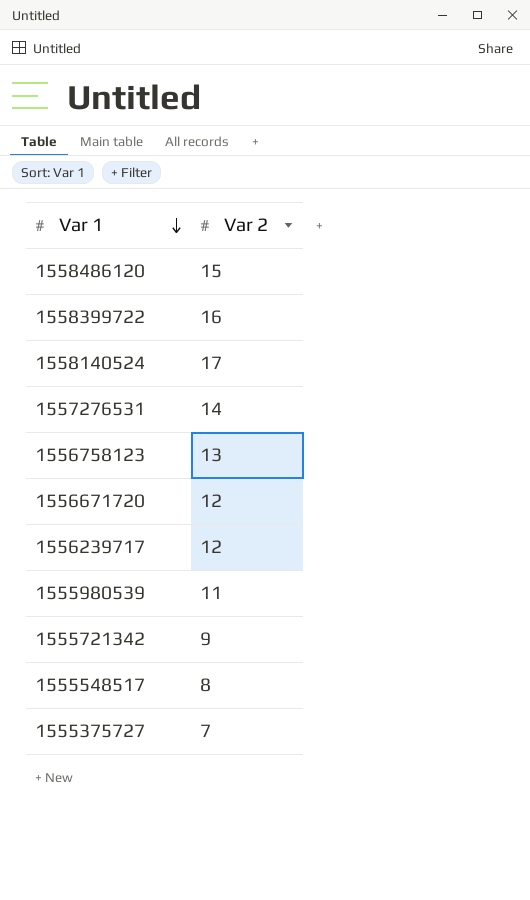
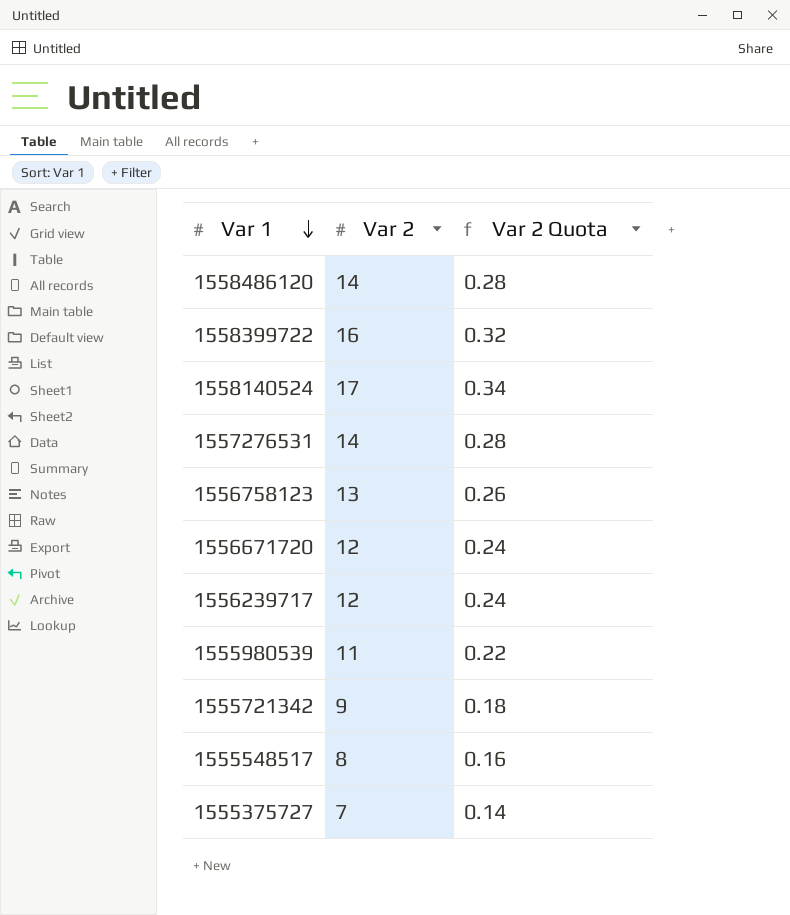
column Var 2 Quota | formula: none -> [Var 2] * 0.02
1558486120 | Var 2: 15 -> 14

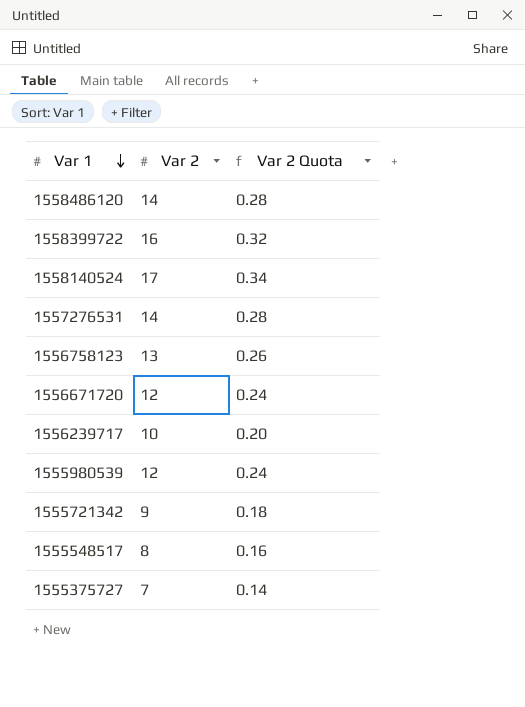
1556239717 | Var 2: 12 -> 10
1556239717 | Var 2 Quota: 0.24 -> 0.20
1555980539 | Var 2: 11 -> 12
1555980539 | Var 2 Quota: 0.22 -> 0.24

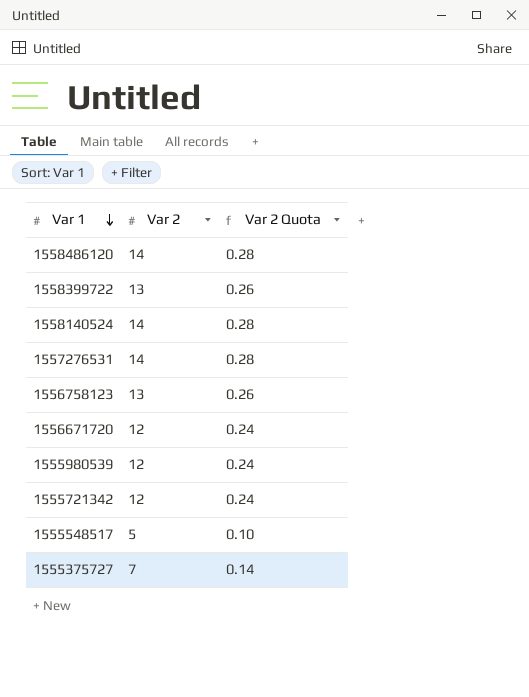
row 1556239717: 10 | 0.20 -> none
1558399722 | Var 2: 16 -> 13
1558399722 | Var 2 Quota: 0.32 -> 0.26
1558140524 | Var 2: 17 -> 14
1558140524 | Var 2 Quota: 0.34 -> 0.28
1555721342 | Var 2: 9 -> 12
1555721342 | Var 2 Quota: 0.18 -> 0.24
1555548517 | Var 2: 8 -> 5
1555548517 | Var 2 Quota: 0.16 -> 0.10

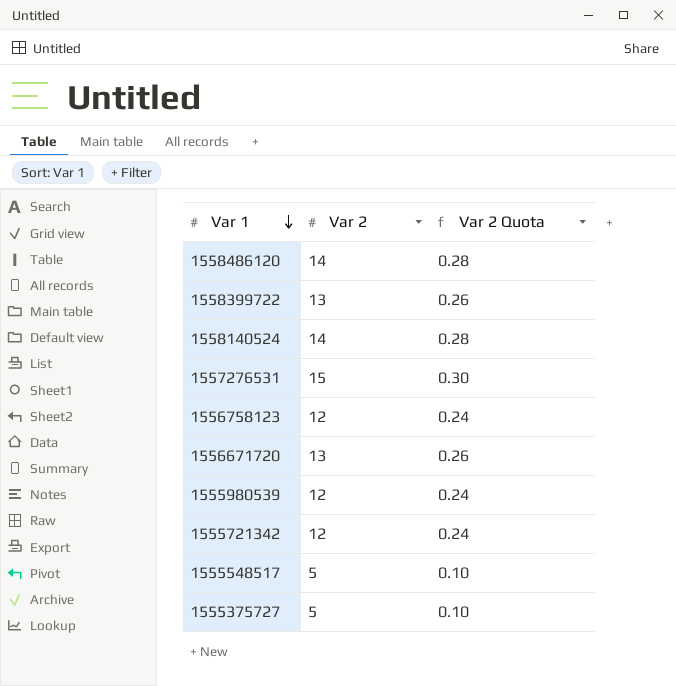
1557276531 | Var 2: 14 -> 15
1557276531 | Var 2 Quota: 0.28 -> 0.30
1556758123 | Var 2: 13 -> 12
1556758123 | Var 2 Quota: 0.26 -> 0.24
1556671720 | Var 2: 12 -> 13
1556671720 | Var 2 Quota: 0.24 -> 0.26
1555375727 | Var 2: 7 -> 5
1555375727 | Var 2 Quota: 0.14 -> 0.10

